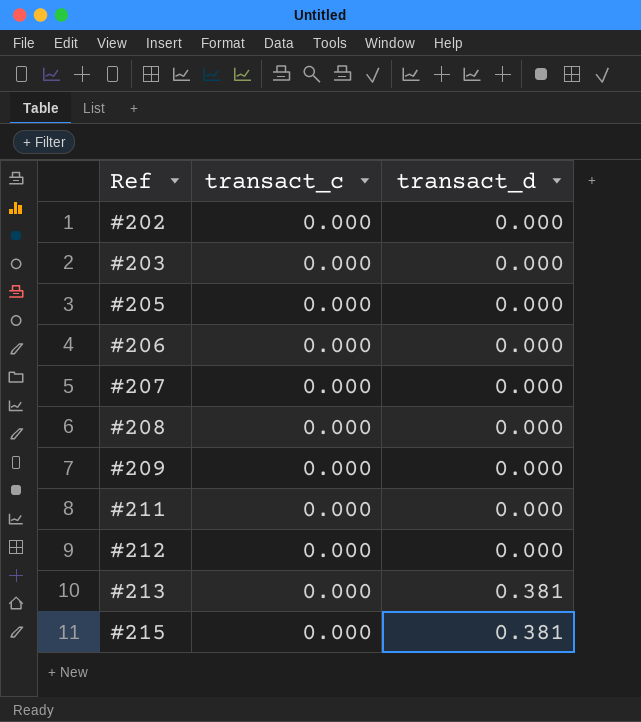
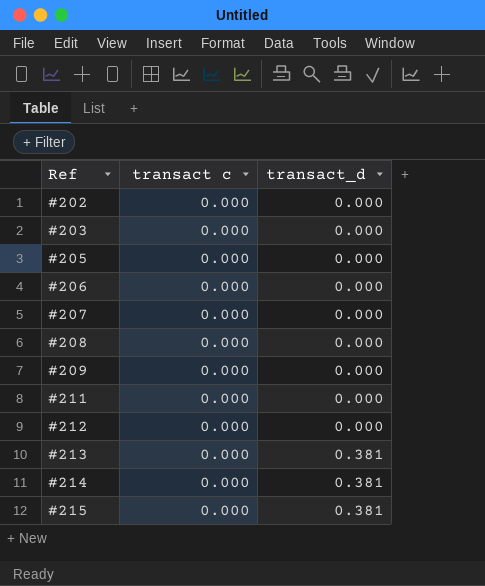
column name: transact_c -> transact c
row #214: none -> 0.000 | 0.381

